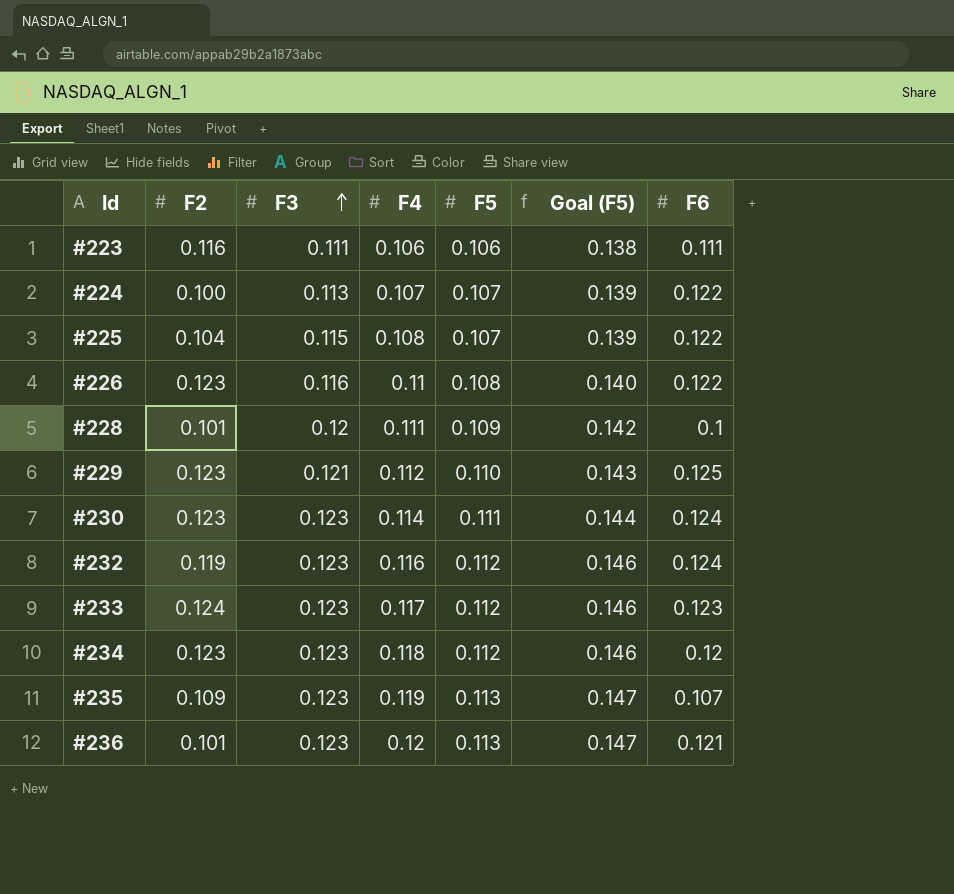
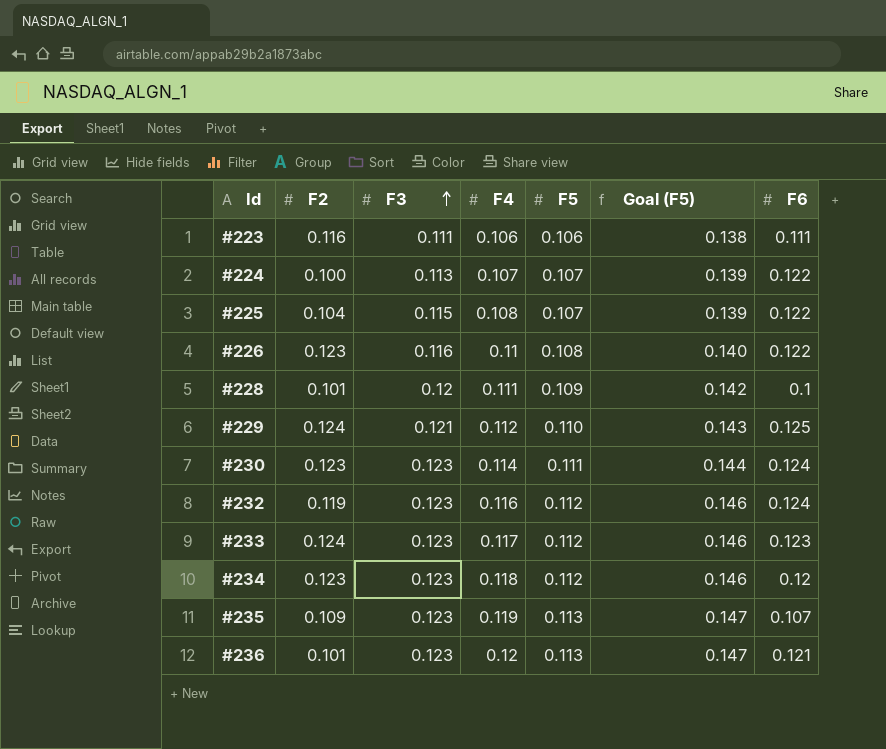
#229 | F2: 0.123 -> 0.124

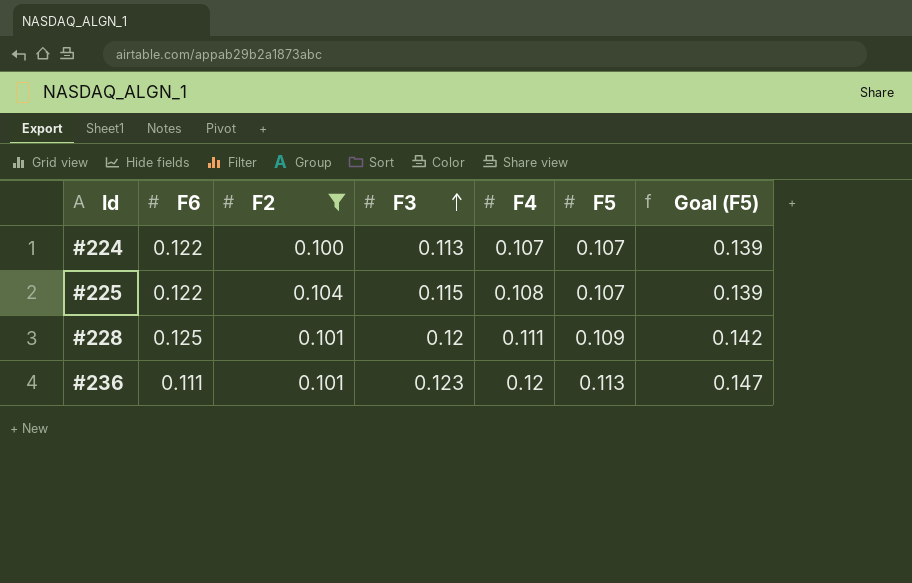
filter: none -> F2 <= 0.104
column F6 | position: 7 -> 2
#228 | F6: 0.1 -> 0.125
#236 | F6: 0.121 -> 0.111

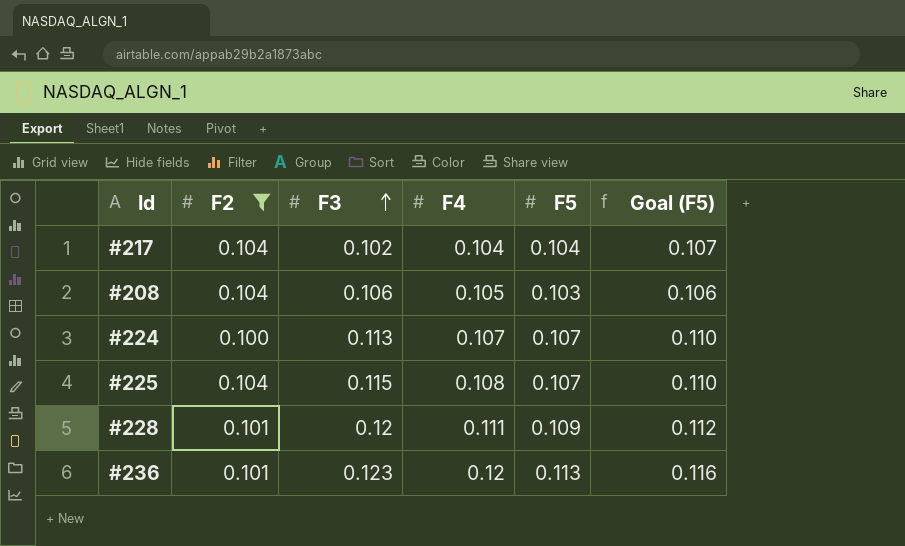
column F6 | position: 2 -> none
column Goal (F5) | formula: [F5] * 1.3 -> [F5] * 1.03
row #217: none -> 0.104 | 0.102 | 0.104 | 0.104 | 0.107
row #208: none -> 0.104 | 0.106 | 0.105 | 0.103 | 0.106

